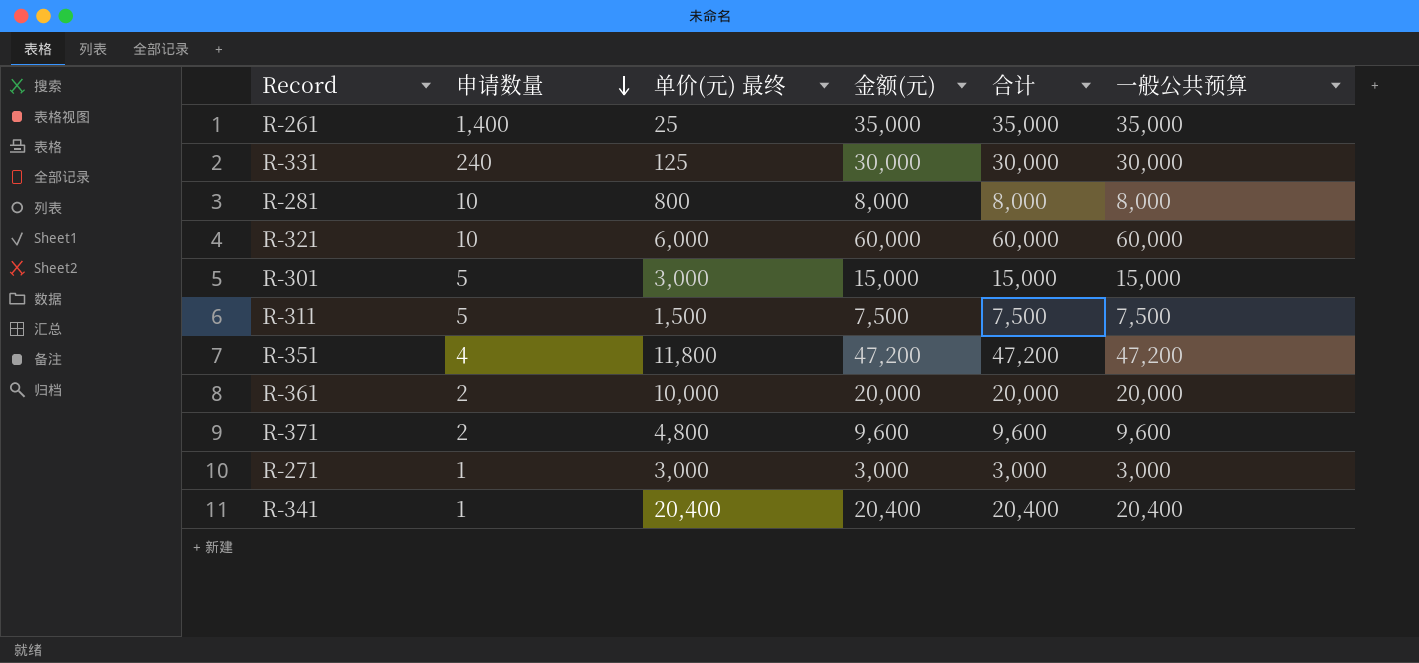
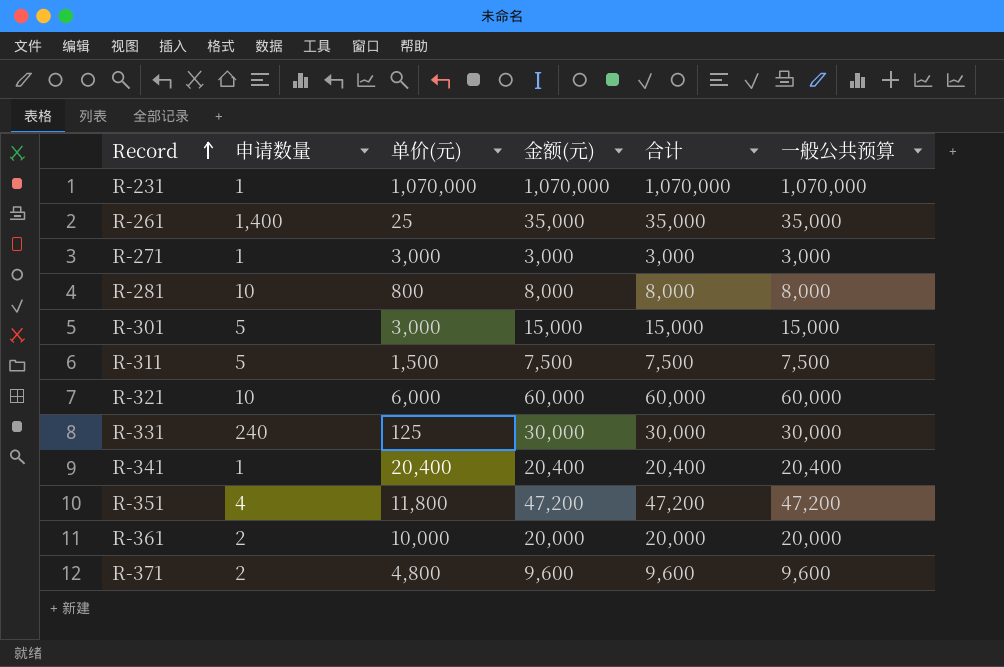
row order: 申请数量 descending -> Record ascending
column name: 单价(元) 最终 -> 单价(元)
row R-231: none -> 1 | 1,070,000 | 1,070,000 | 1,070,000 | 1,070,000

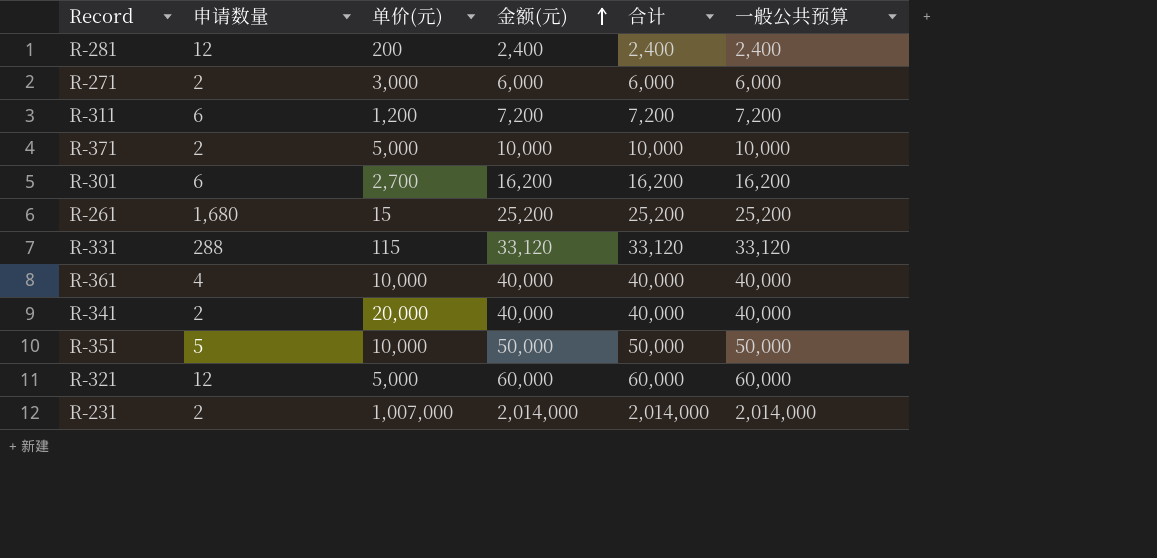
row order: Record ascending -> 金额(元) ascending
R-281 | 申请数量: 10 -> 12
R-281 | 单价(元): 800 -> 200
R-281 | 金额(元): 8,000 -> 2,400
R-281 | 合计: 8,000 -> 2,400
R-281 | 一般公共预算: 8,000 -> 2,400
R-271 | 申请数量: 1 -> 2
R-271 | 金额(元): 3,000 -> 6,000
R-271 | 合计: 3,000 -> 6,000
R-271 | 一般公共预算: 3,000 -> 6,000
R-311 | 申请数量: 5 -> 6
R-311 | 单价(元): 1,500 -> 1,200
R-311 | 金额(元): 7,500 -> 7,200
R-311 | 合计: 7,500 -> 7,200
R-311 | 一般公共预算: 7,500 -> 7,200
R-371 | 单价(元): 4,800 -> 5,000
R-371 | 金额(元): 9,600 -> 10,000
R-371 | 合计: 9,600 -> 10,000
R-371 | 一般公共预算: 9,600 -> 10,000
R-301 | 申请数量: 5 -> 6
R-301 | 单价(元): 3,000 -> 2,700
R-301 | 金额(元): 15,000 -> 16,200
R-301 | 合计: 15,000 -> 16,200
R-301 | 一般公共预算: 15,000 -> 16,200
R-261 | 申请数量: 1,400 -> 1,680
R-261 | 单价(元): 25 -> 15
R-261 | 金额(元): 35,000 -> 25,200
R-261 | 合计: 35,000 -> 25,200
R-261 | 一般公共预算: 35,000 -> 25,200
R-331 | 申请数量: 240 -> 288
R-331 | 单价(元): 125 -> 115
R-331 | 金额(元): 30,000 -> 33,120
R-331 | 合计: 30,000 -> 33,120
R-331 | 一般公共预算: 30,000 -> 33,120
R-361 | 申请数量: 2 -> 4
R-361 | 金额(元): 20,000 -> 40,000
R-361 | 合计: 20,000 -> 40,000
R-361 | 一般公共预算: 20,000 -> 40,000
R-341 | 申请数量: 1 -> 2
R-341 | 单价(元): 20,400 -> 20,000
R-341 | 金额(元): 20,400 -> 40,000
R-341 | 合计: 20,400 -> 40,000
R-341 | 一般公共预算: 20,400 -> 40,000
R-351 | 申请数量: 4 -> 5
R-351 | 单价(元): 11,800 -> 10,000
R-351 | 金额(元): 47,200 -> 50,000
R-351 | 合计: 47,200 -> 50,000
R-351 | 一般公共预算: 47,200 -> 50,000
R-321 | 申请数量: 10 -> 12
R-321 | 单价(元): 6,000 -> 5,000
R-231 | 申请数量: 1 -> 2
R-231 | 单价(元): 1,070,000 -> 1,007,000
R-231 | 金额(元): 1,070,000 -> 2,014,000
R-231 | 合计: 1,070,000 -> 2,014,000
R-231 | 一般公共预算: 1,070,000 -> 2,014,000

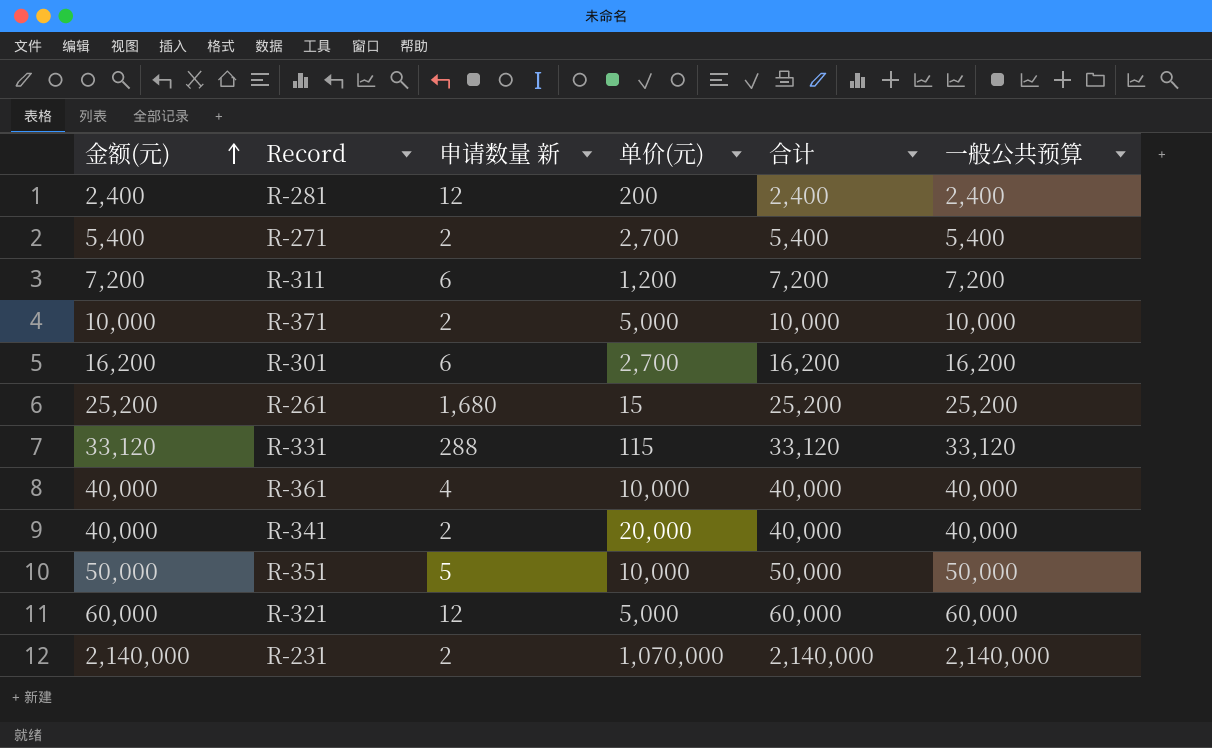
column 金额(元) | position: 4 -> 1
column name: 申请数量 -> 申请数量 新
R-271 | 金额(元): 6,000 -> 5,400
R-271 | 单价(元): 3,000 -> 2,700
R-271 | 合计: 6,000 -> 5,400
R-271 | 一般公共预算: 6,000 -> 5,400
R-231 | 金额(元): 2,014,000 -> 2,140,000
R-231 | 单价(元): 1,007,000 -> 1,070,000
R-231 | 合计: 2,014,000 -> 2,140,000
R-231 | 一般公共预算: 2,014,000 -> 2,140,000

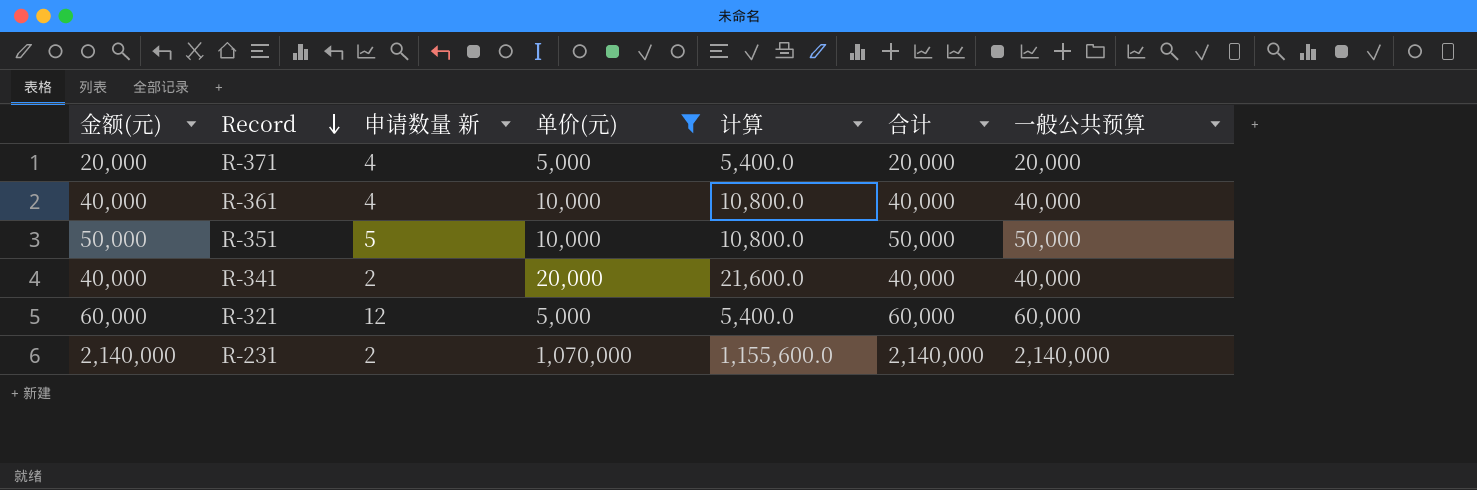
filter: none -> 单价(元) >= 5,000
row order: 金额(元) ascending -> Record descending
column 计算 | formula: none -> [单价(元)] * 1.08
R-371 | 金额(元): 10,000 -> 20,000
R-371 | 申请数量 新: 2 -> 4
R-371 | 合计: 10,000 -> 20,000
R-371 | 一般公共预算: 10,000 -> 20,000

